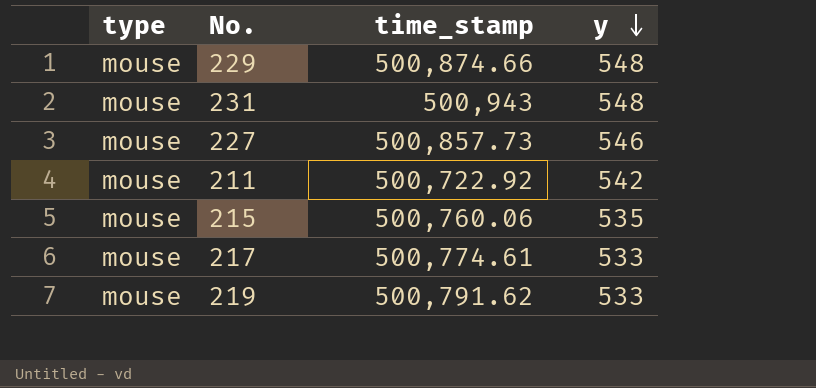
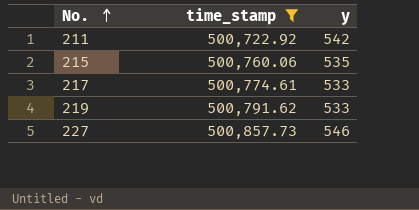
filter: none -> time_stamp <= 500,857.73
row order: y descending -> No. ascending
column type | position: 1 -> none

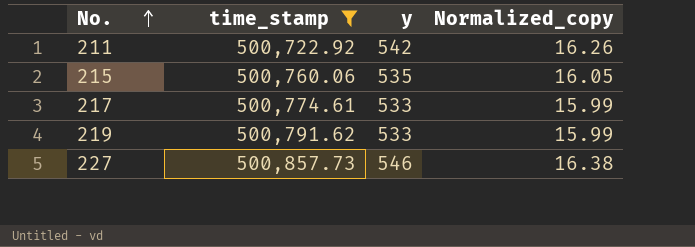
column Normalized_copy | formula: none -> [y] * 0.03

